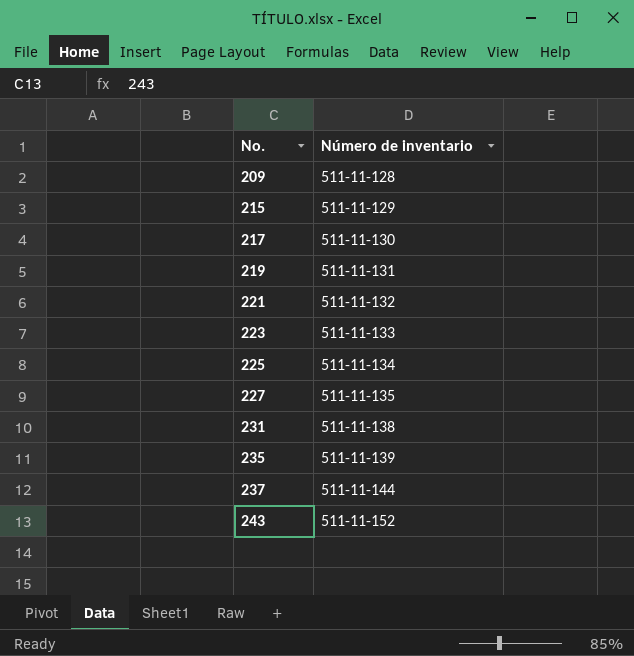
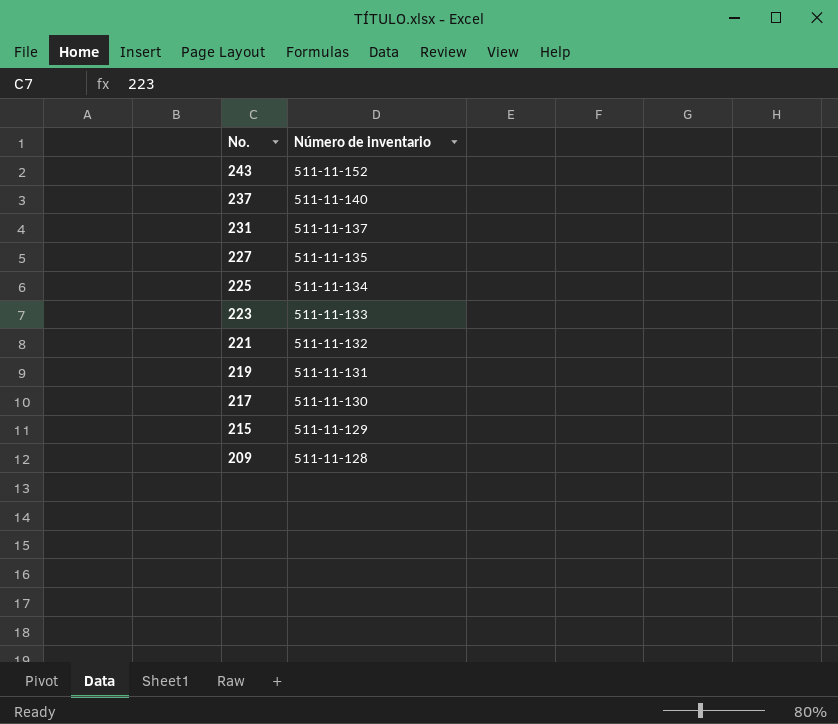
row order: No. ascending -> No. descending
row 235: 511-11-139 -> none
237 | Número de inventario: 511-11-144 -> 511-11-140
231 | Número de inventario: 511-11-138 -> 511-11-137

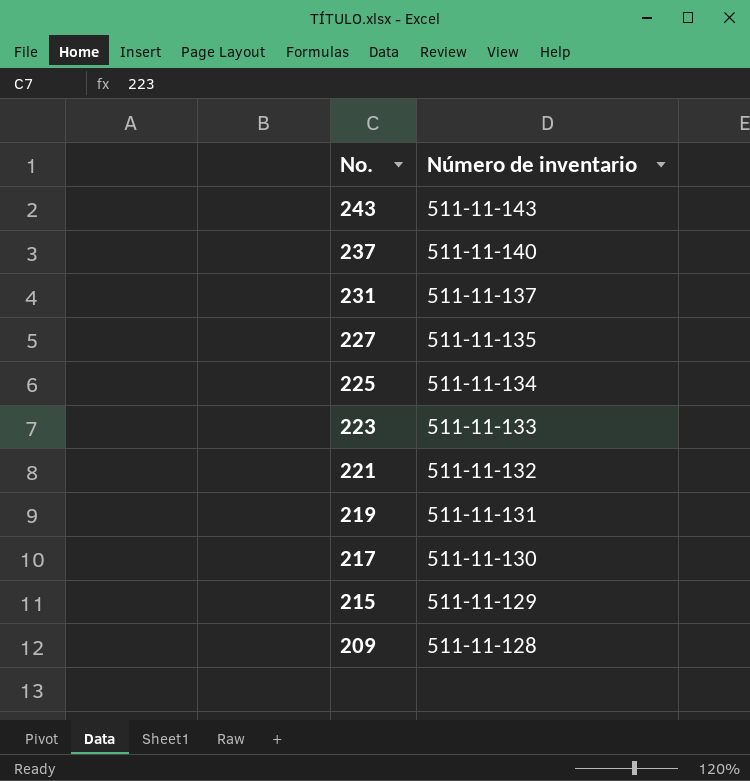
243 | Número de inventario: 511-11-152 -> 511-11-143

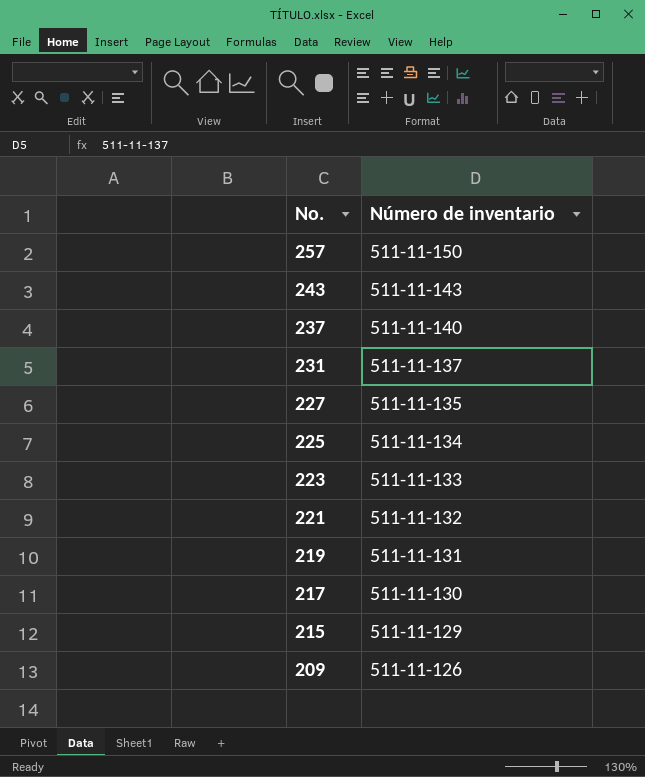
row 257: none -> 511-11-150
209 | Número de inventario: 511-11-128 -> 511-11-126

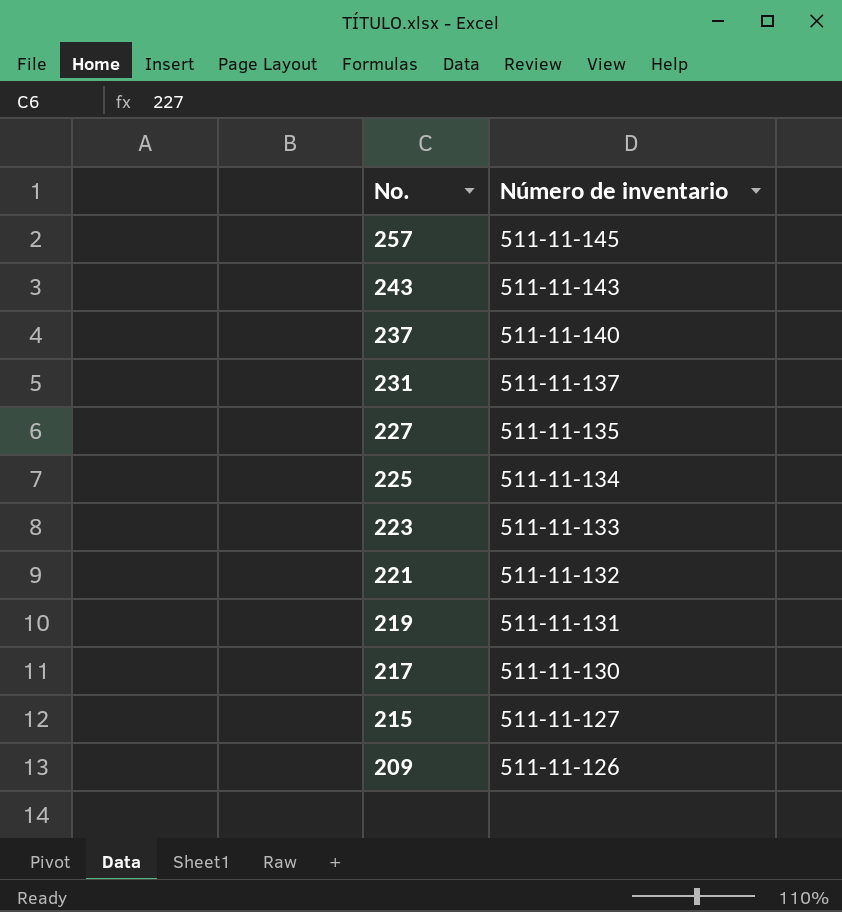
257 | Número de inventario: 511-11-150 -> 511-11-145
215 | Número de inventario: 511-11-129 -> 511-11-127

